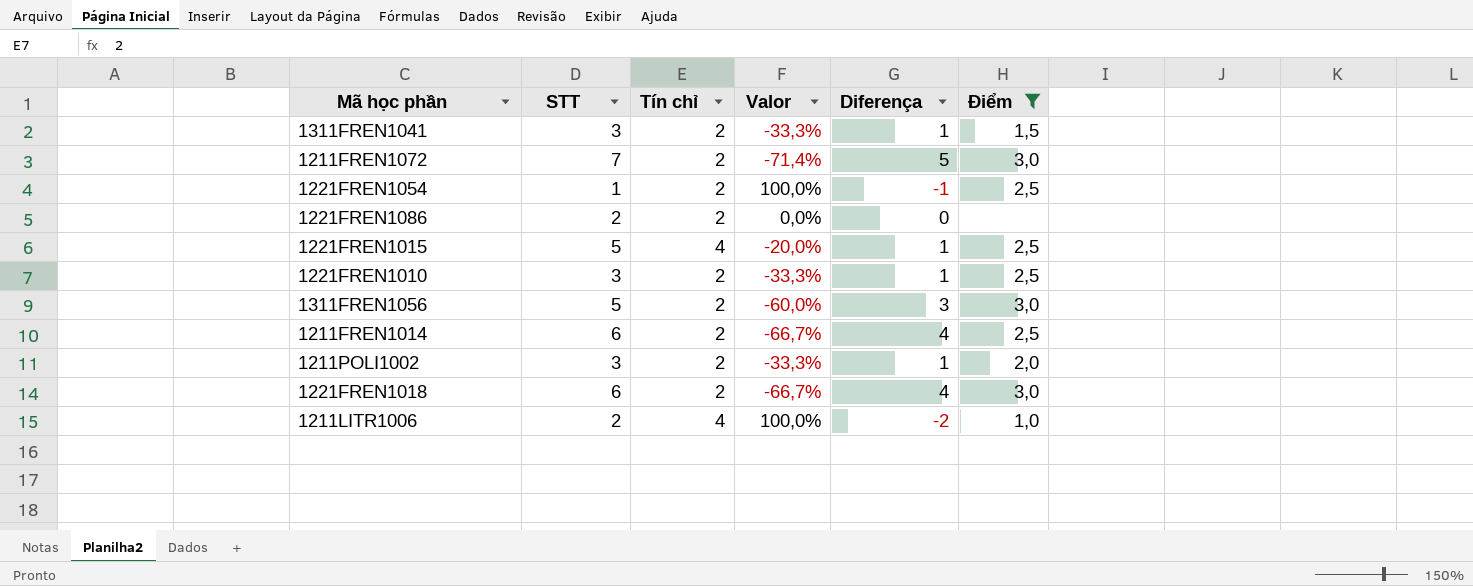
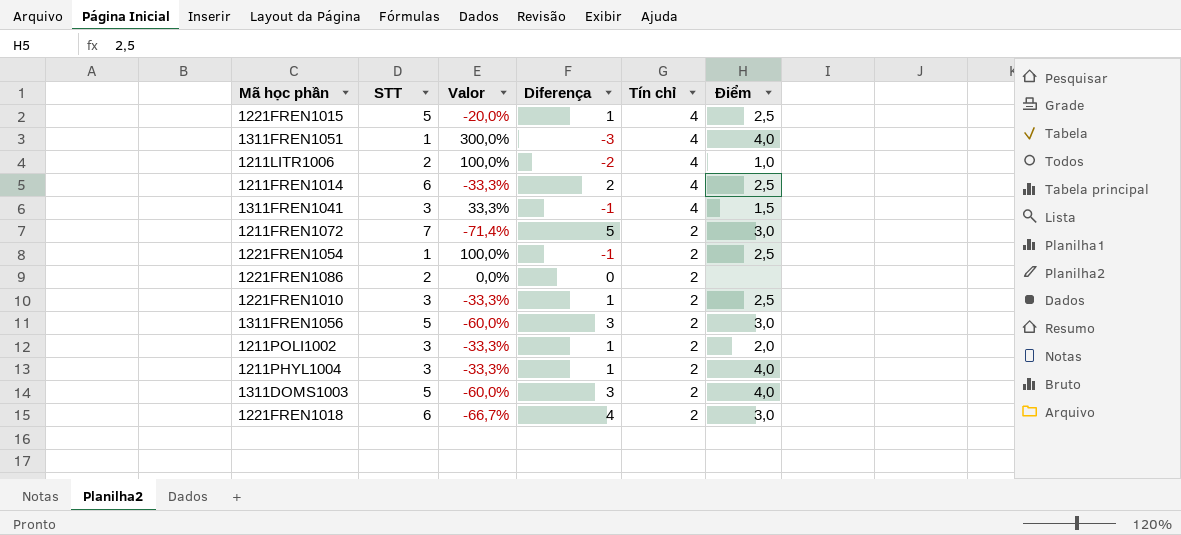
filter: Điểm != 4,0 -> none
row order: none -> Tín chỉ descending
column Tín chỉ | position: 3 -> 5
1211FREN1014 | Valor: -66,7% -> -33,3%
1211FREN1014 | Diferença: 4 -> 2
1211FREN1014 | Tín chỉ: 2 -> 4
1311FREN1041 | Valor: -33,3% -> 33,3%
1311FREN1041 | Diferença: 1 -> -1
1311FREN1041 | Tín chỉ: 2 -> 4

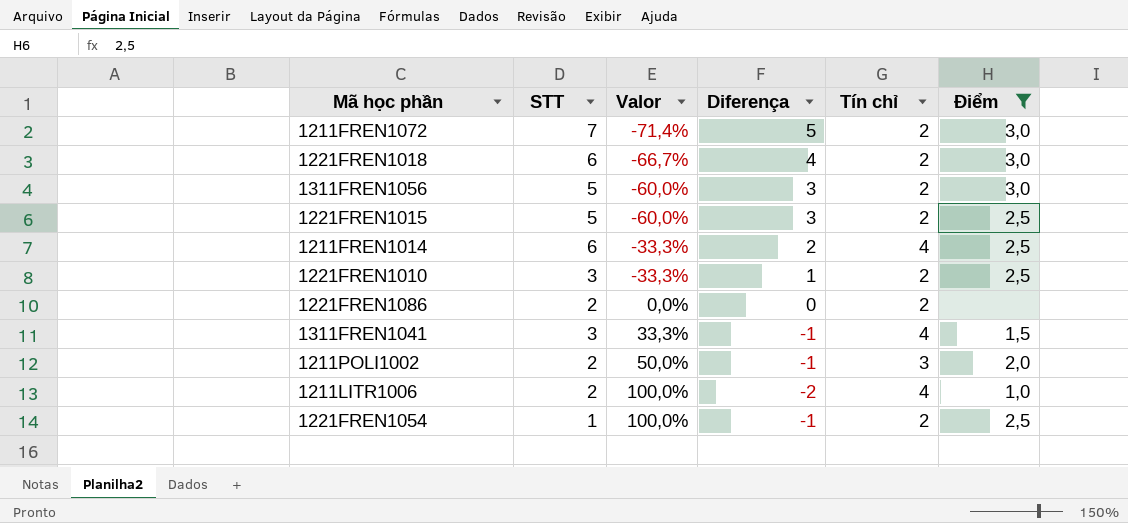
filter: none -> Điểm != 4,0
row order: Tín chỉ descending -> Valor ascending
1221FREN1015 | Valor: -20,0% -> -60,0%
1221FREN1015 | Diferença: 1 -> 3
1221FREN1015 | Tín chỉ: 4 -> 2
1211POLI1002 | STT: 3 -> 2
1211POLI1002 | Valor: -33,3% -> 50,0%
1211POLI1002 | Diferença: 1 -> -1
1211POLI1002 | Tín chỉ: 2 -> 3

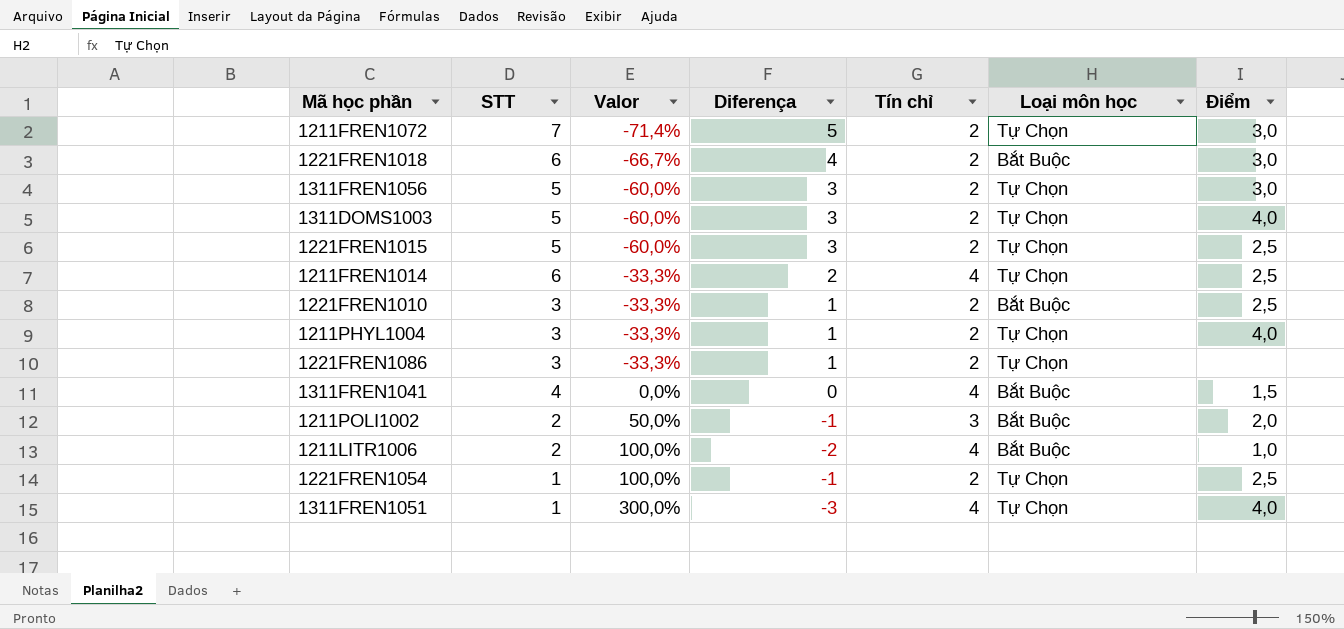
filter: Điểm != 4,0 -> none
column Loại môn học | position: none -> 6
1221FREN1086 | STT: 2 -> 3
1221FREN1086 | Valor: 0,0% -> -33,3%
1221FREN1086 | Diferença: 0 -> 1
1311FREN1041 | STT: 3 -> 4
1311FREN1041 | Valor: 33,3% -> 0,0%
1311FREN1041 | Diferença: -1 -> 0

